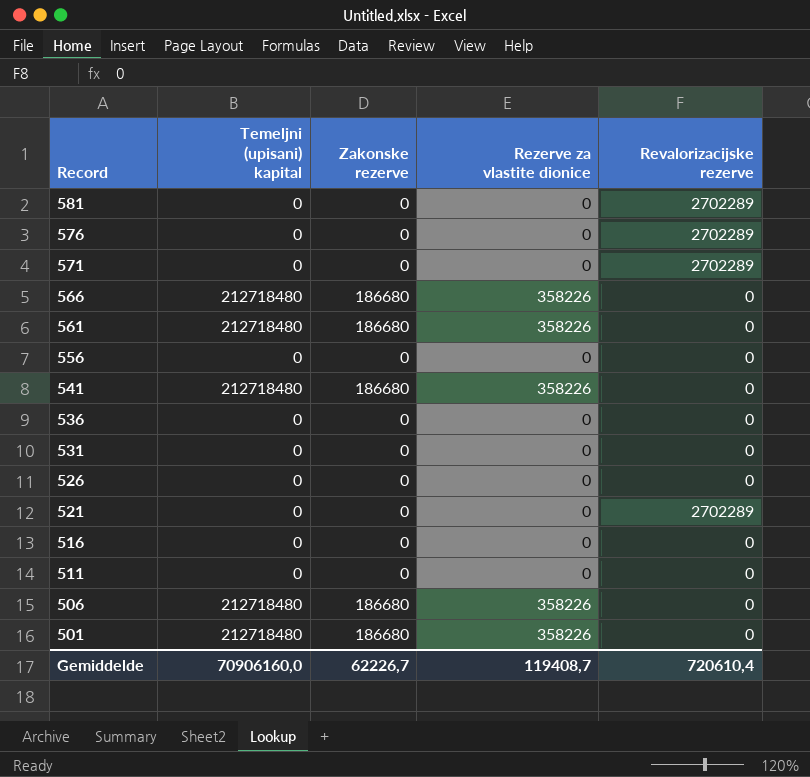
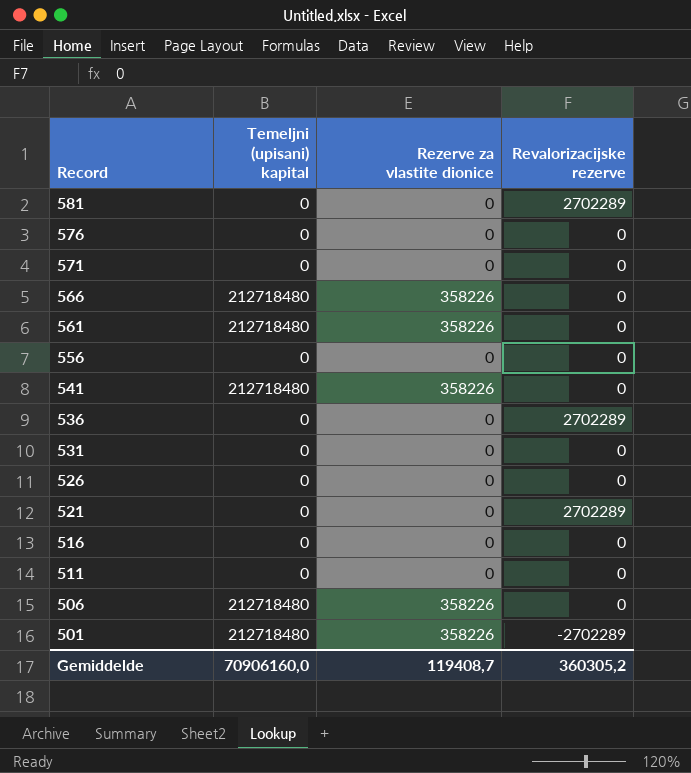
column Zakonske rezerve | position: 3 -> none
576 | Revalorizacijske rezerve: 2702289 -> 0
571 | Revalorizacijske rezerve: 2702289 -> 0
536 | Revalorizacijske rezerve: 0 -> 2702289
501 | Revalorizacijske rezerve: 0 -> -2702289
Gemiddelde | Revalorizacijske rezerve: 720610,4 -> 360305,2

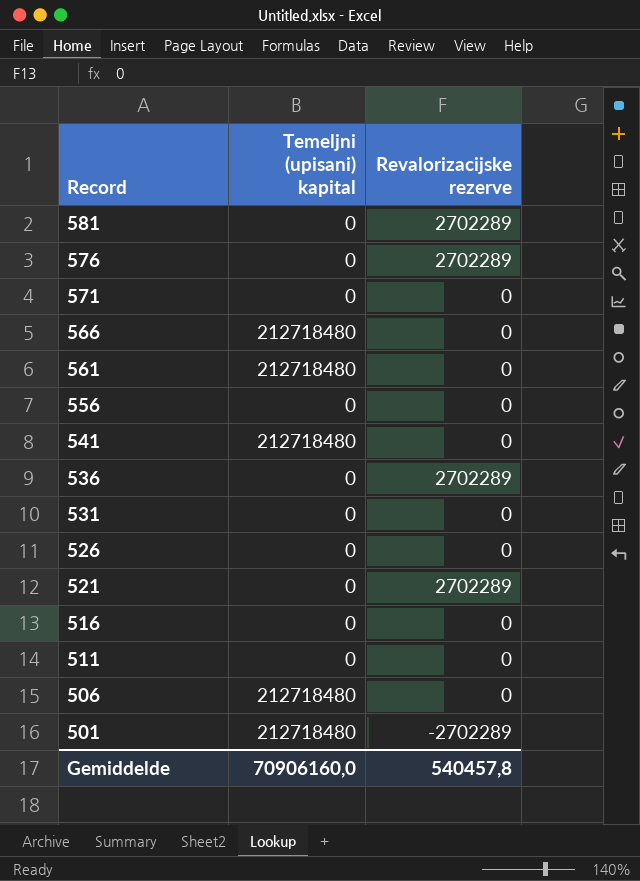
column Rezerve za vlastite dionice | position: 3 -> none
576 | Revalorizacijske rezerve: 0 -> 2702289
Gemiddelde | Revalorizacijske rezerve: 360305,2 -> 540457,8

